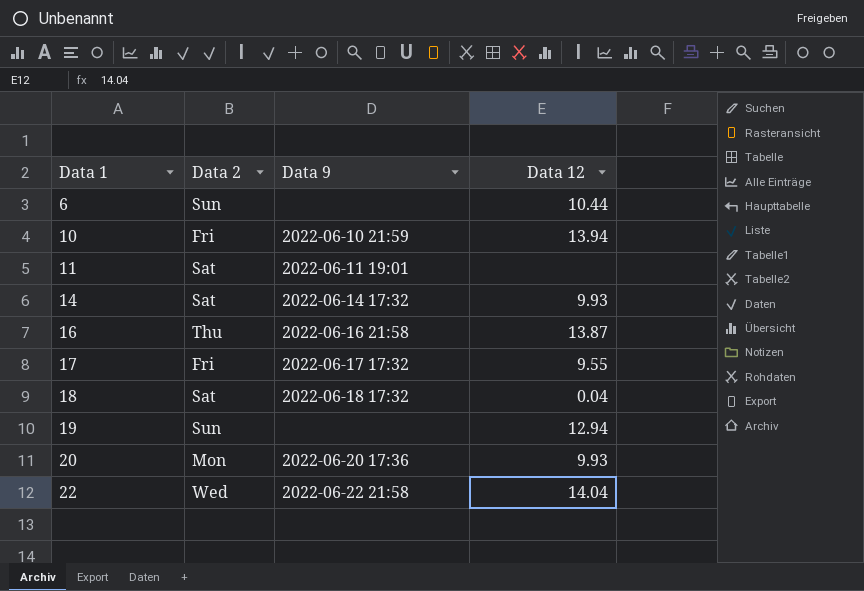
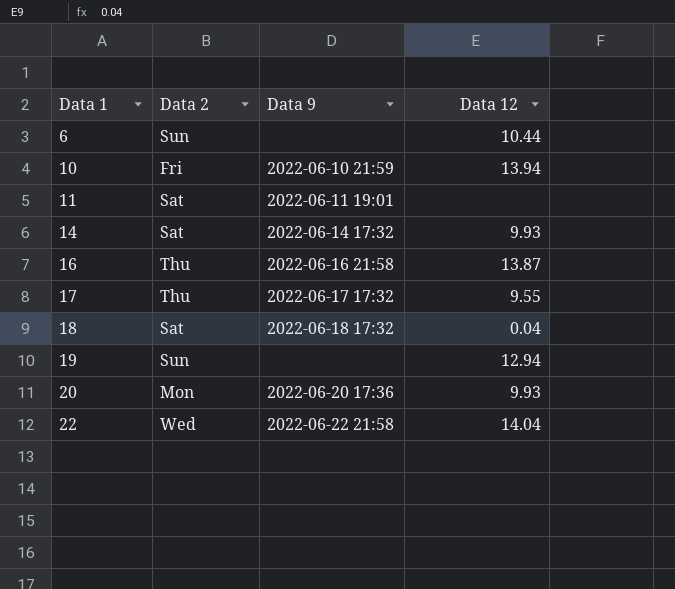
17 | Data 2: Fri -> Thu

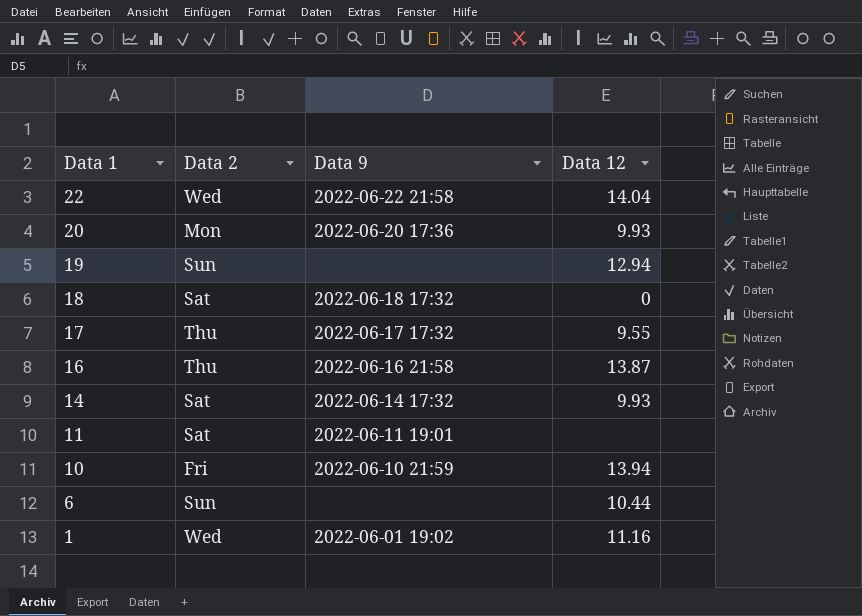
row order: Data 1 ascending -> Data 1 descending
18 | Data 12: 0.04 -> 0
row 1: none -> Wed | 2022-06-01 19:02 | 11.16

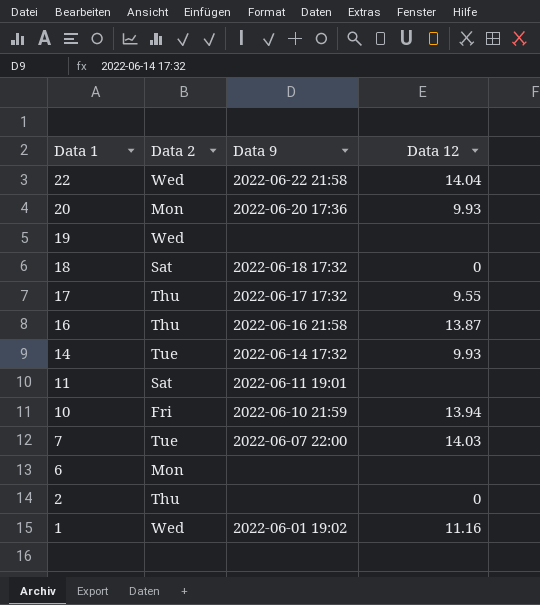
19 | Data 2: Sun -> Wed
19 | Data 12: 12.94 -> none
14 | Data 2: Sat -> Tue
row 7: none -> Tue | 2022-06-07 22:00 | 14.03
6 | Data 2: Sun -> Mon
6 | Data 12: 10.44 -> none
row 2: none -> Thu | none | 0

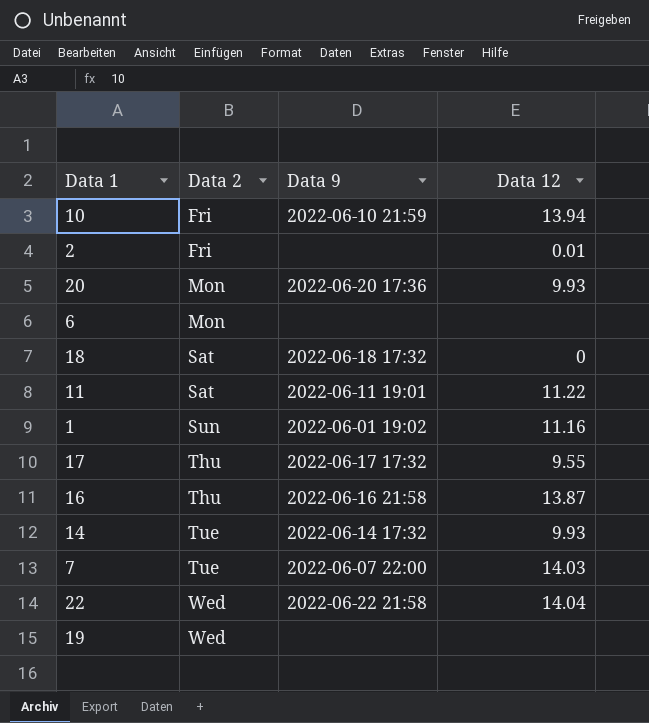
row order: Data 1 descending -> Data 2 ascending
2 | Data 2: Thu -> Fri
2 | Data 12: 0 -> 0.01
11 | Data 12: none -> 11.22
1 | Data 2: Wed -> Sun

